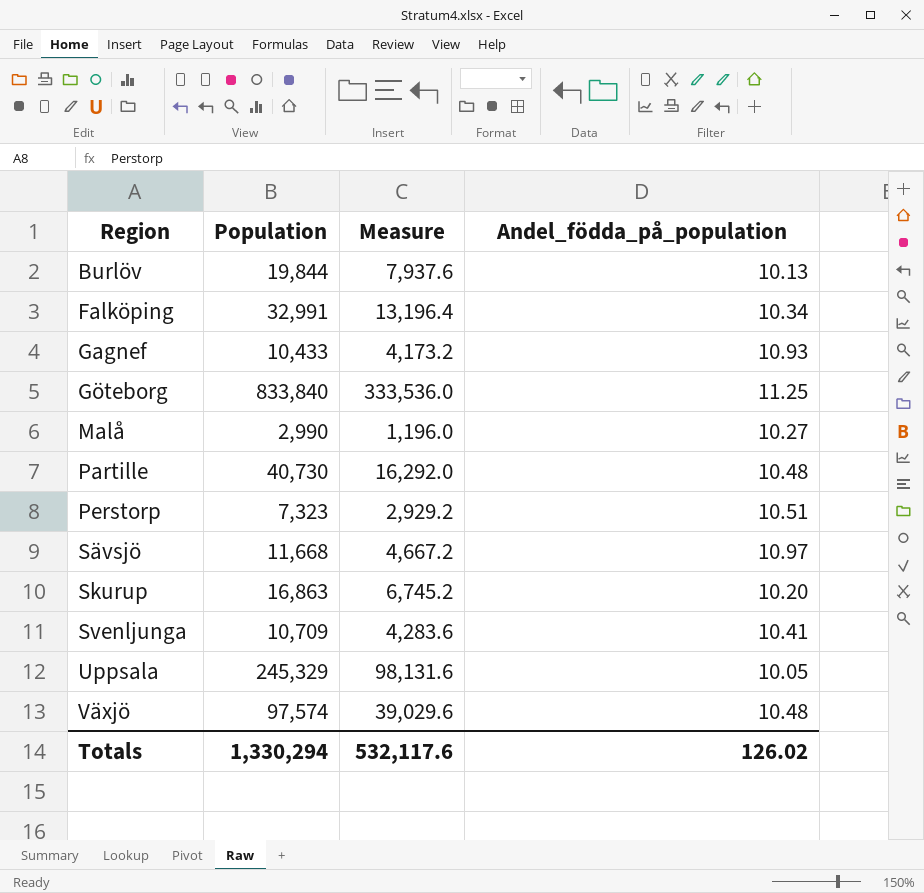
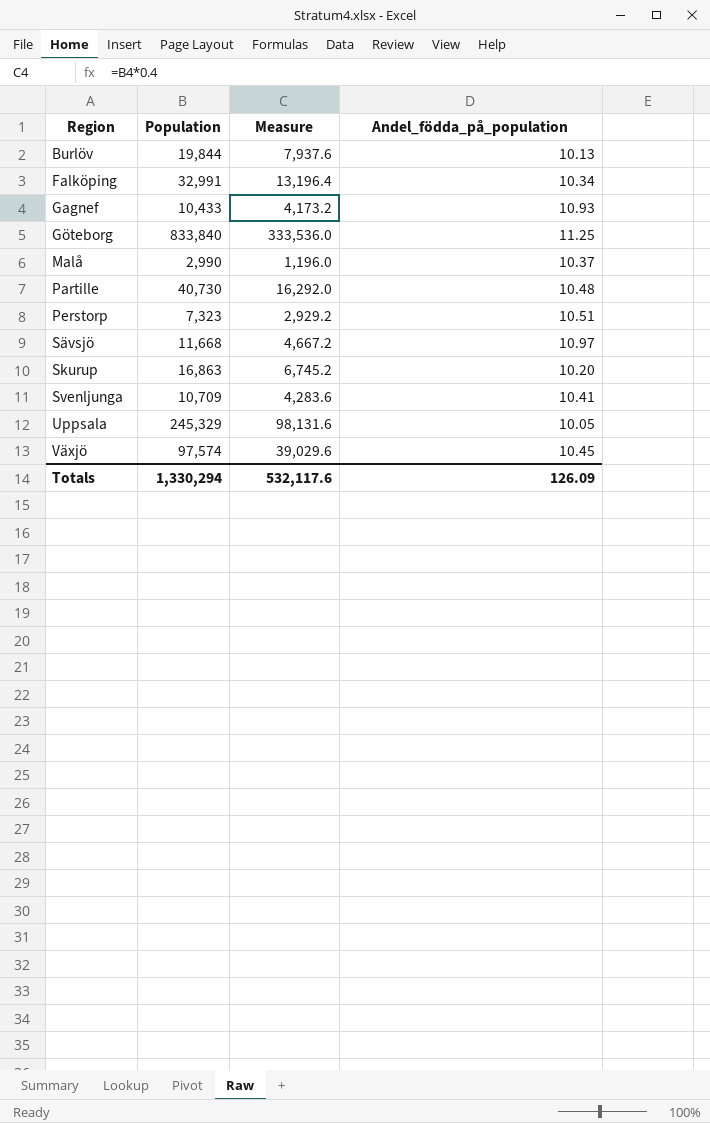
Malå | Andel_födda_på_population: 10.27 -> 10.37
Växjö | Andel_födda_på_population: 10.48 -> 10.45
Totals | Andel_födda_på_population: 126.02 -> 126.09

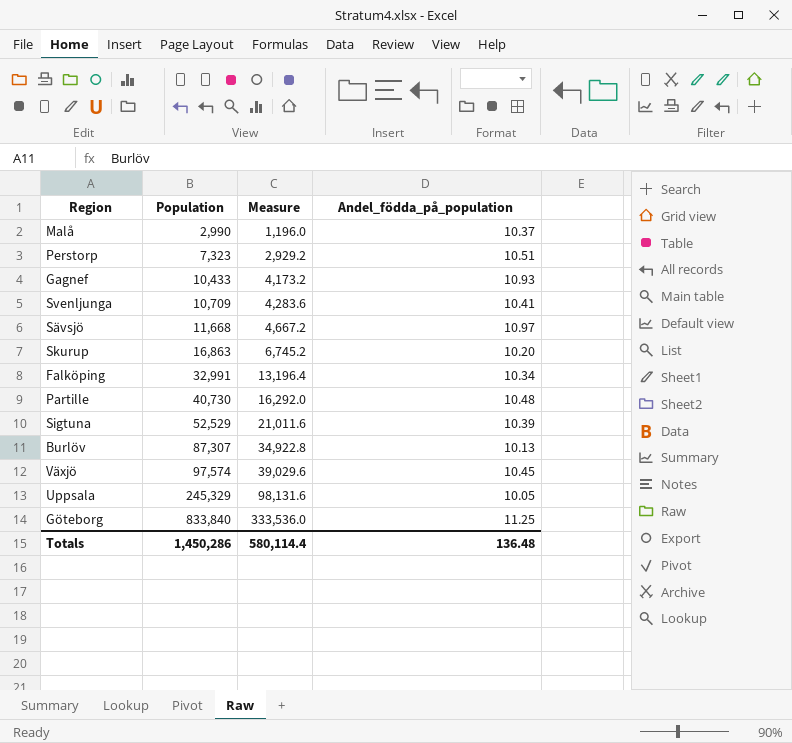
row order: Region ascending -> Population ascending
row Sigtuna: none -> 52,529 | 21,011.6 | 10.39
Burlöv | Population: 19,844 -> 87,307
Burlöv | Measure: 7,937.6 -> 34,922.8
Totals | Population: 1,330,294 -> 1,450,286
Totals | Measure: 532,117.6 -> 580,114.4
Totals | Andel_födda_på_population: 126.09 -> 136.48

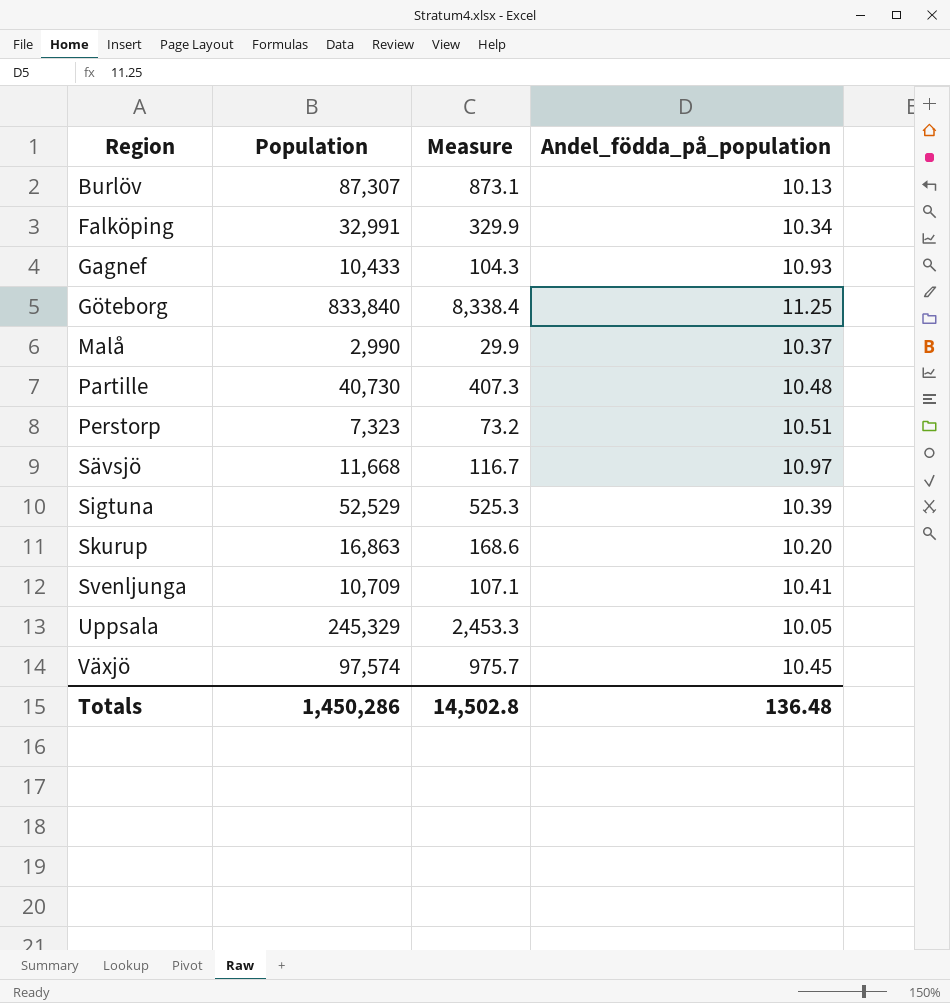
row order: Population ascending -> Region ascending
column Measure | formula: [Population] * 0.4 -> [Population] * 0.01
Totals | Measure: 580,114.4 -> 14,502.8

